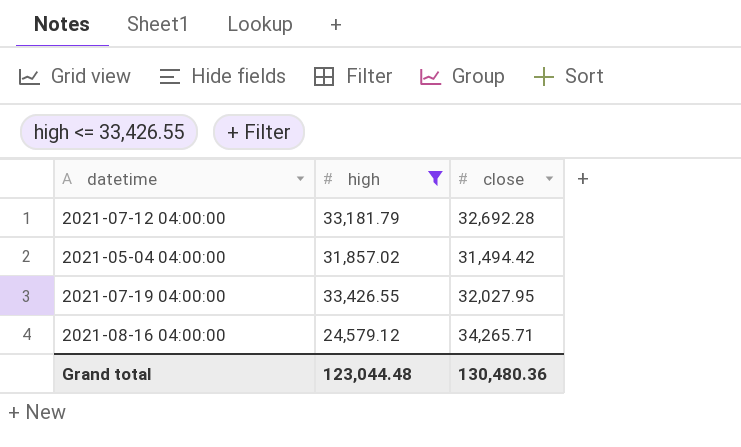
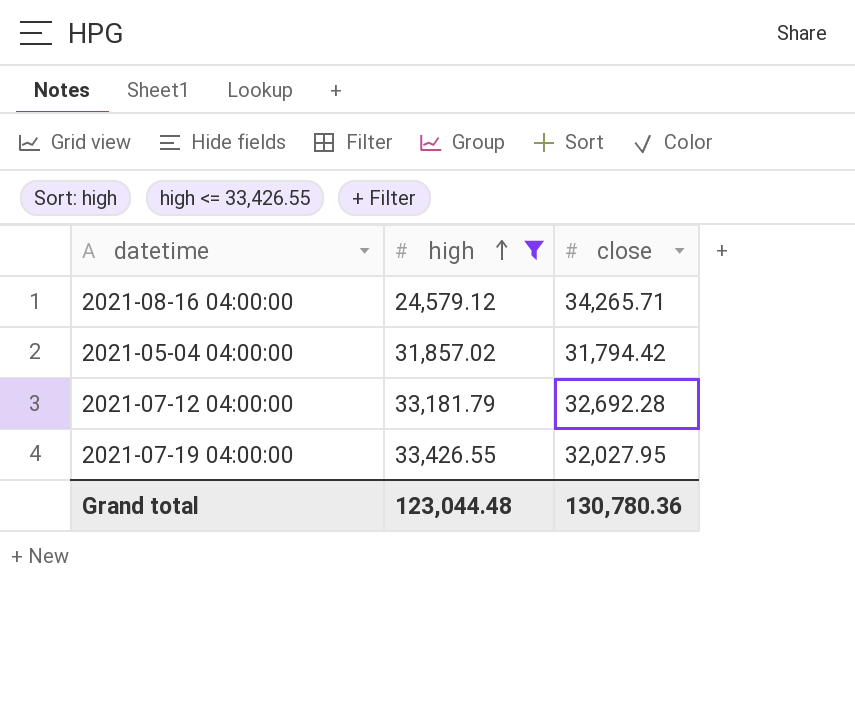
row order: none -> high ascending
2021-05-04 04:00:00 | close: 31,494.42 -> 31,794.42
Grand total | close: 130,480.36 -> 130,780.36

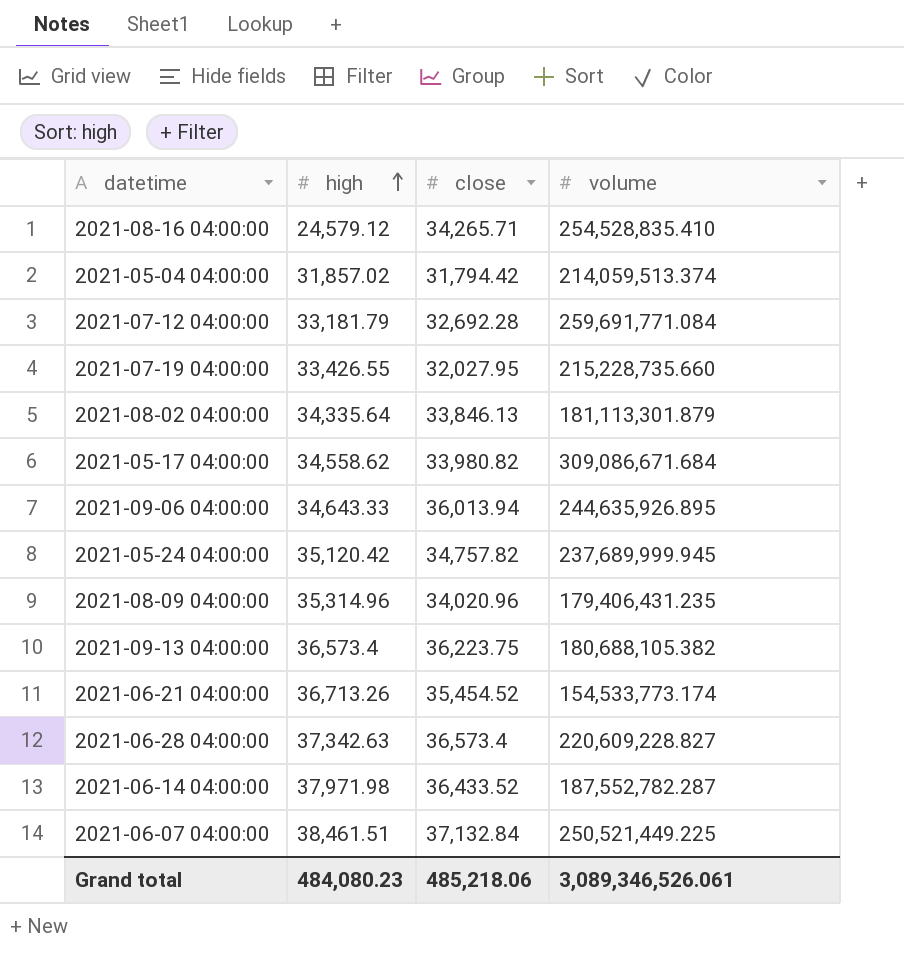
filter: high <= 33,426.55 -> none
column volume | position: none -> 4
Grand total | high: 123,044.48 -> 484,080.23
Grand total | close: 130,780.36 -> 485,218.06

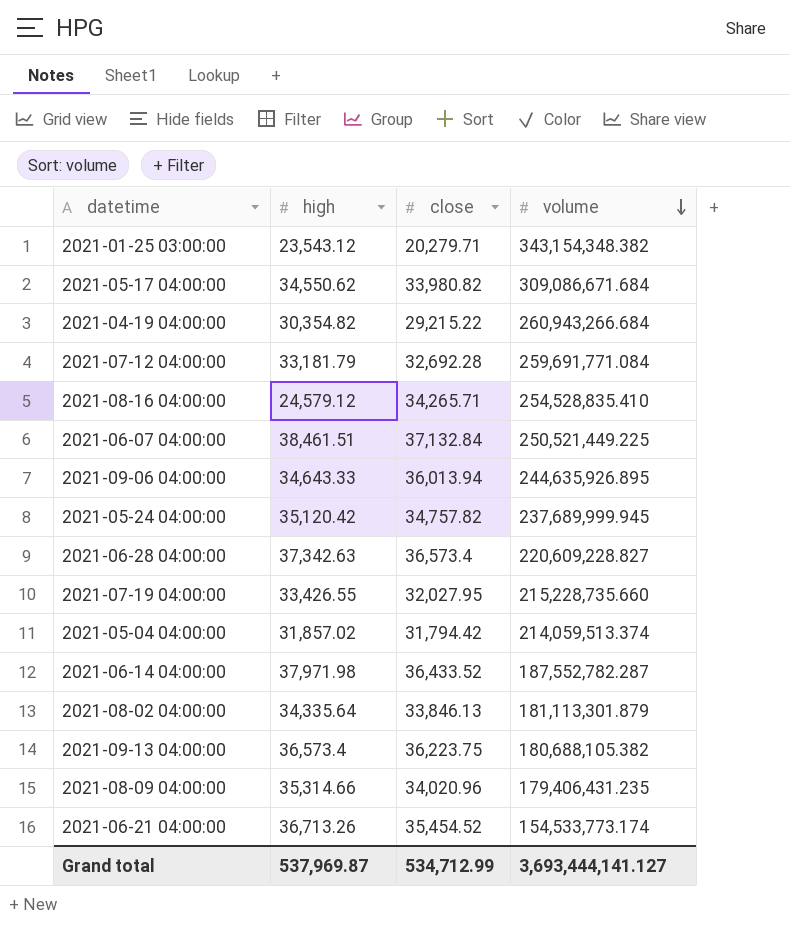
row order: high ascending -> volume descending
row 2021-01-25 03:00:00: none -> 23,543.12 | 20,279.71 | 343,154,348.382
2021-05-17 04:00:00 | high: 34,558.62 -> 34,550.62
row 2021-04-19 04:00:00: none -> 30,354.82 | 29,215.22 | 260,943,266.684
2021-08-09 04:00:00 | high: 35,314.96 -> 35,314.66
Grand total | high: 484,080.23 -> 537,969.87
Grand total | close: 485,218.06 -> 534,712.99
Grand total | volume: 3,089,346,526.061 -> 3,693,444,141.127

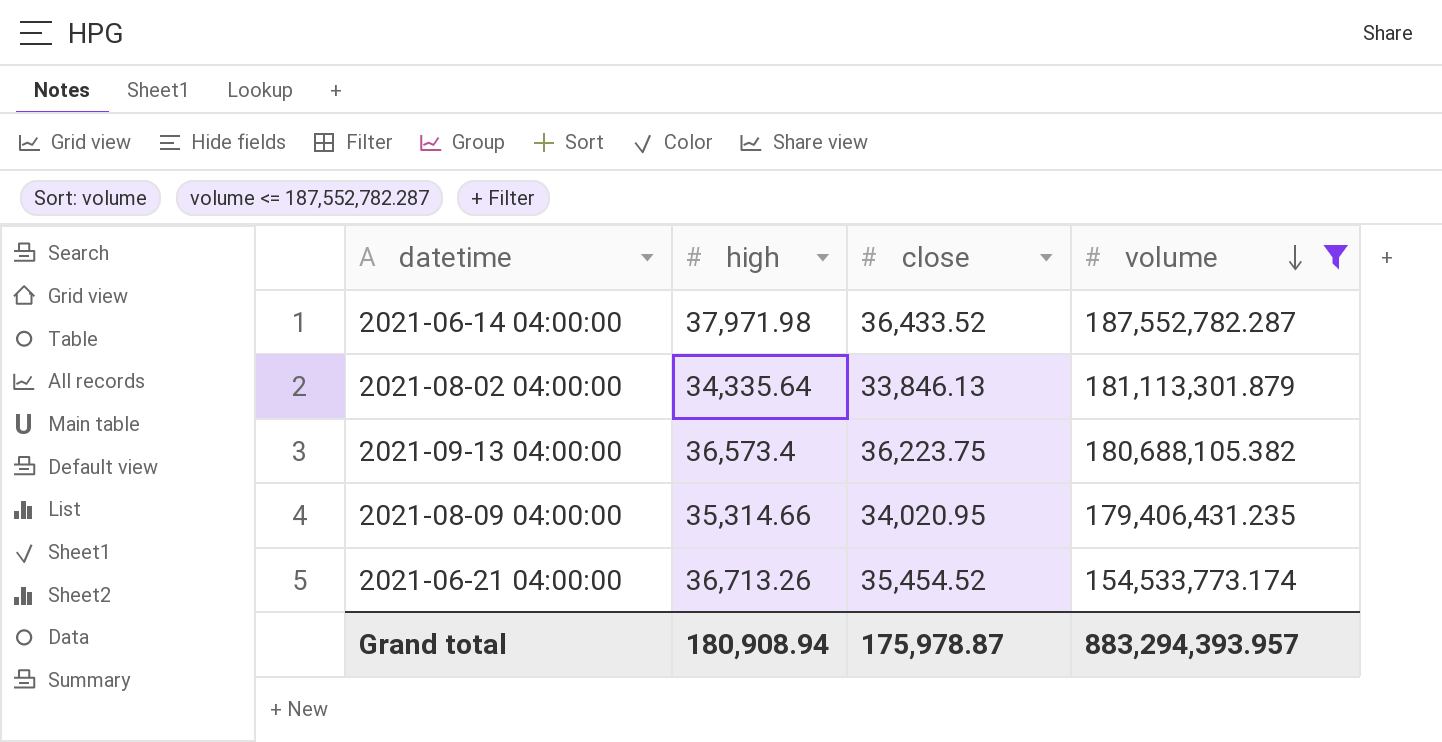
filter: none -> volume <= 187,552,782.287
2021-08-09 04:00:00 | close: 34,020.96 -> 34,020.95
Grand total | high: 537,969.87 -> 180,908.94
Grand total | close: 534,712.99 -> 175,978.87
Grand total | volume: 3,693,444,141.127 -> 883,294,393.957

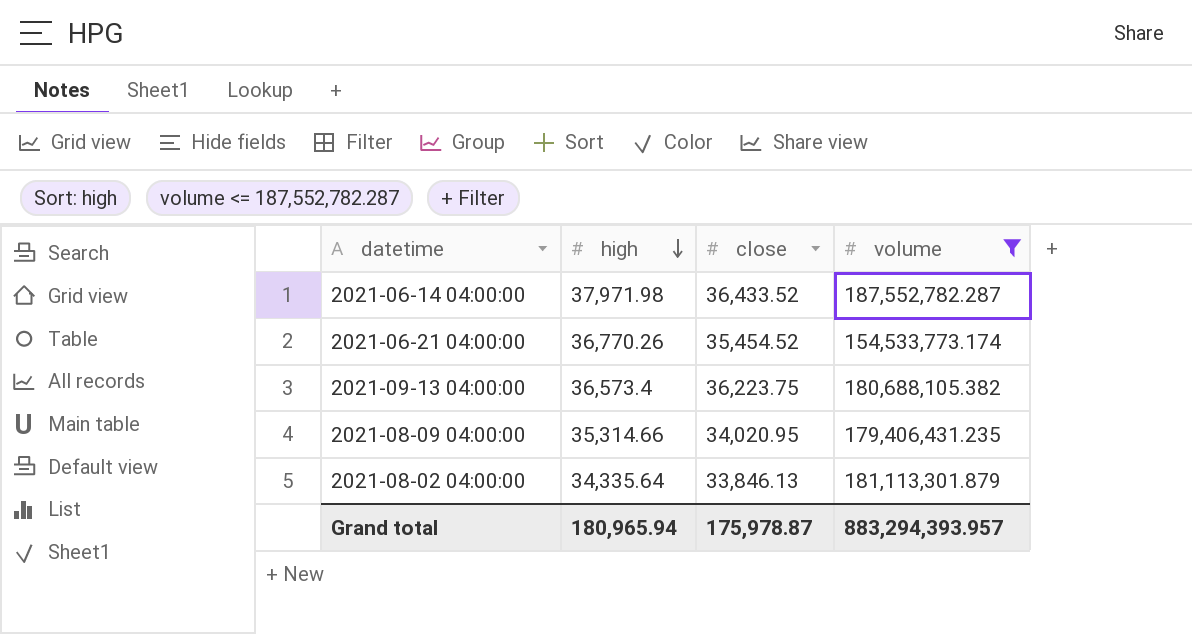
row order: volume descending -> high descending
2021-06-21 04:00:00 | high: 36,713.26 -> 36,770.26
Grand total | high: 180,908.94 -> 180,965.94

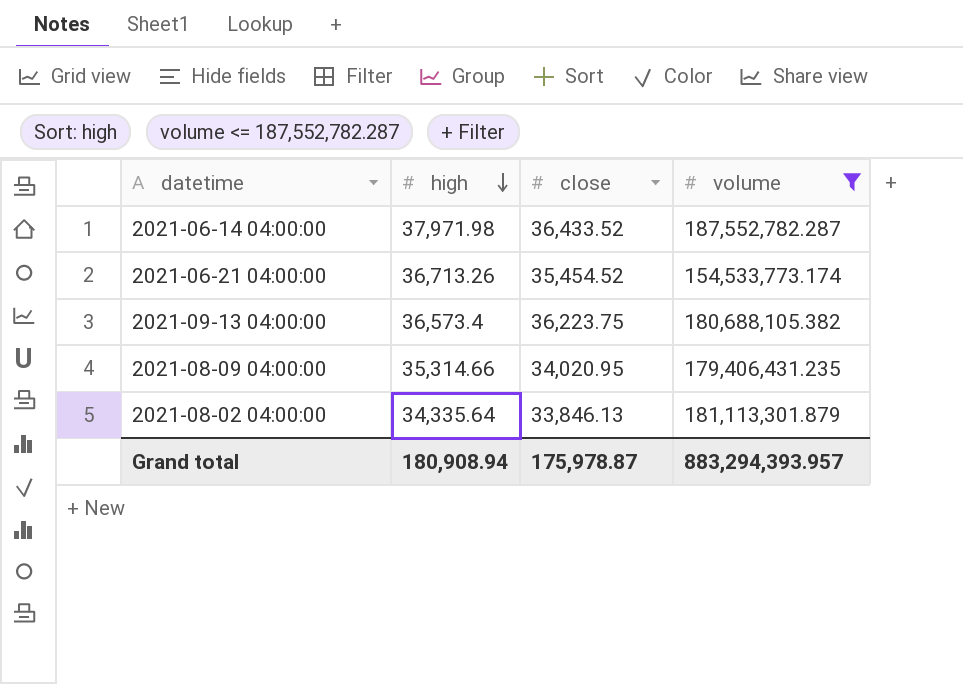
2021-06-21 04:00:00 | high: 36,770.26 -> 36,713.26
Grand total | high: 180,965.94 -> 180,908.94

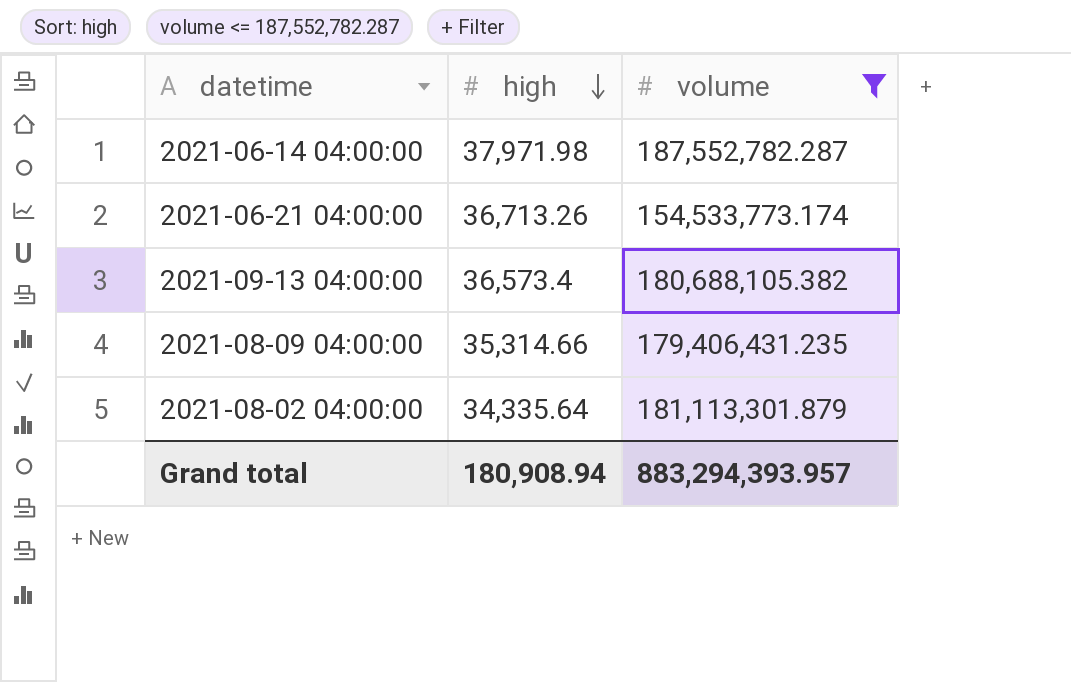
column close | position: 3 -> none

